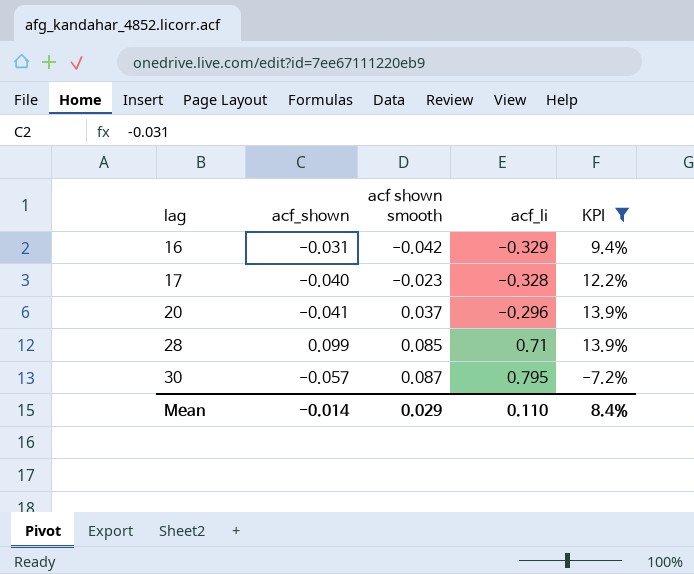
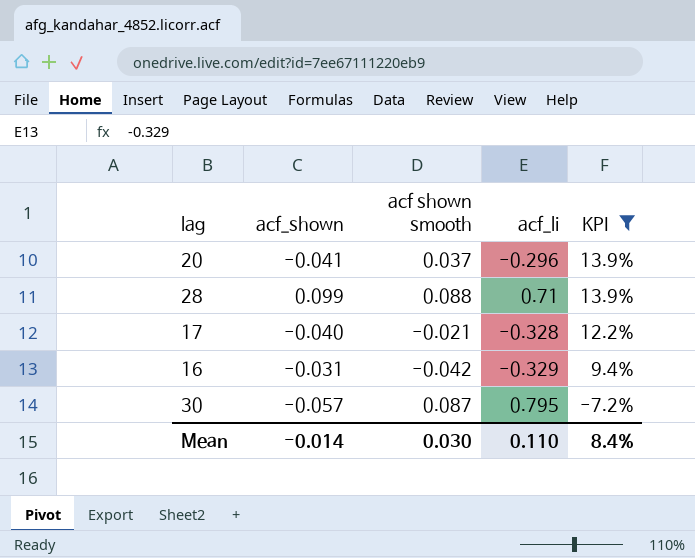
row order: lag ascending -> KPI descending
28 | acf shown smooth: 0.085 -> 0.088
17 | acf shown smooth: -0.023 -> -0.021
Mean | acf shown smooth: 0.029 -> 0.030

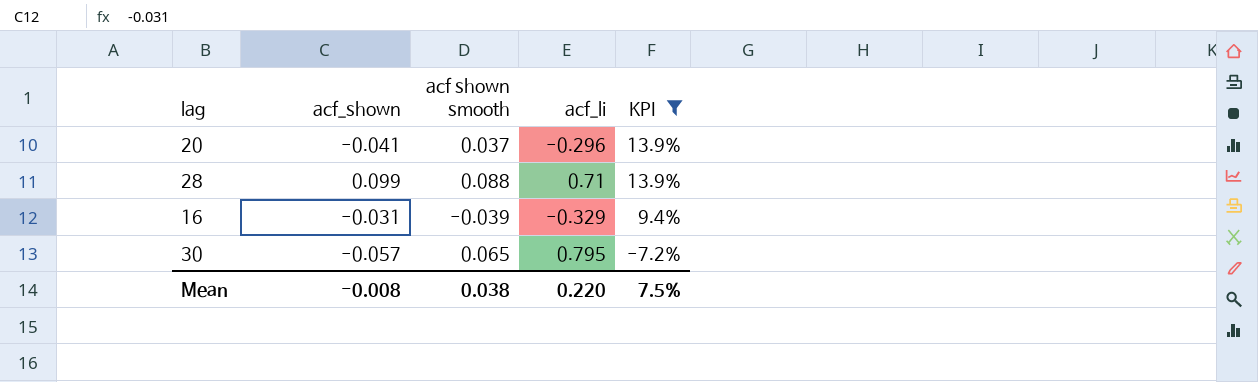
row 17: -0.040 | -0.021 | -0.328 | 12.2% -> none
16 | acf shown smooth: -0.042 -> -0.039
30 | acf shown smooth: 0.087 -> 0.065
Mean | acf_shown: -0.014 -> -0.008
Mean | acf shown smooth: 0.030 -> 0.038
Mean | acf_li: 0.110 -> 0.220
Mean | KPI: 8.4% -> 7.5%

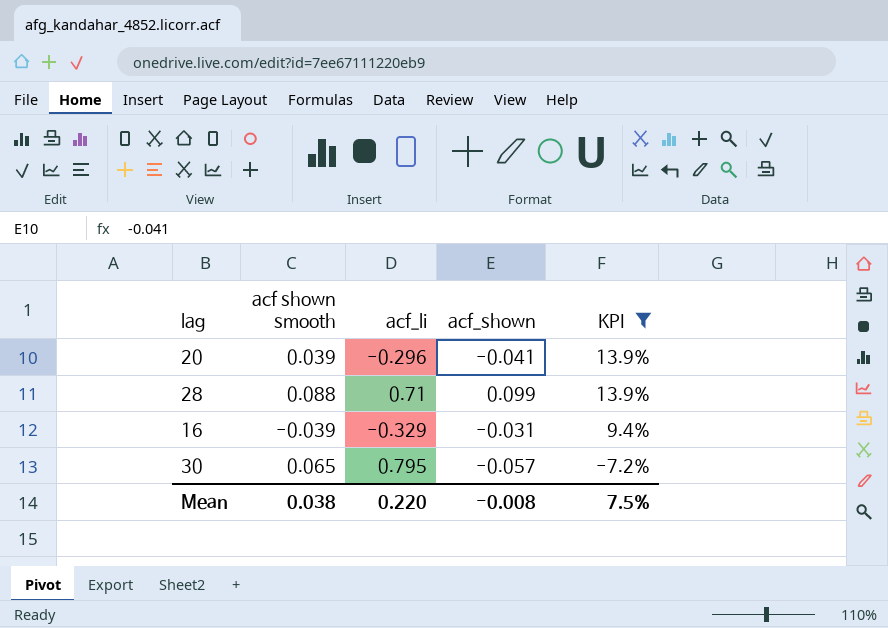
column acf_shown | position: 2 -> 4
20 | acf shown smooth: 0.037 -> 0.039

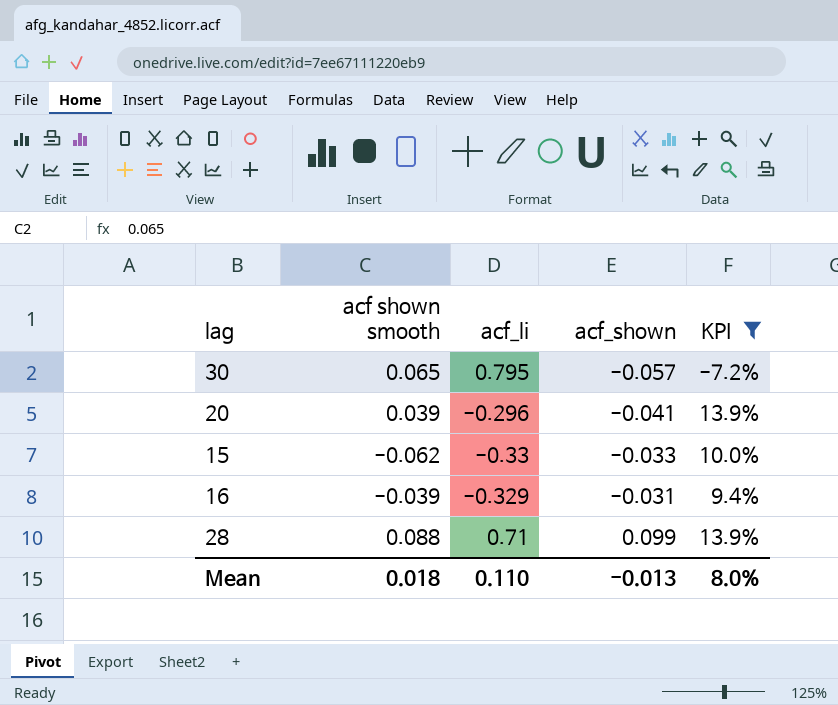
row order: KPI descending -> acf_shown ascending
row 15: none -> -0.062 | -0.33 | -0.033 | 10.0%
Mean | acf shown smooth: 0.038 -> 0.018
Mean | acf_li: 0.220 -> 0.110
Mean | acf_shown: -0.008 -> -0.013
Mean | KPI: 7.5% -> 8.0%

